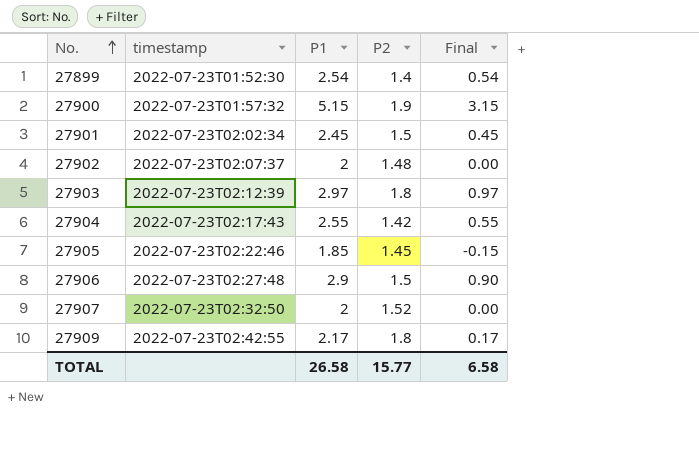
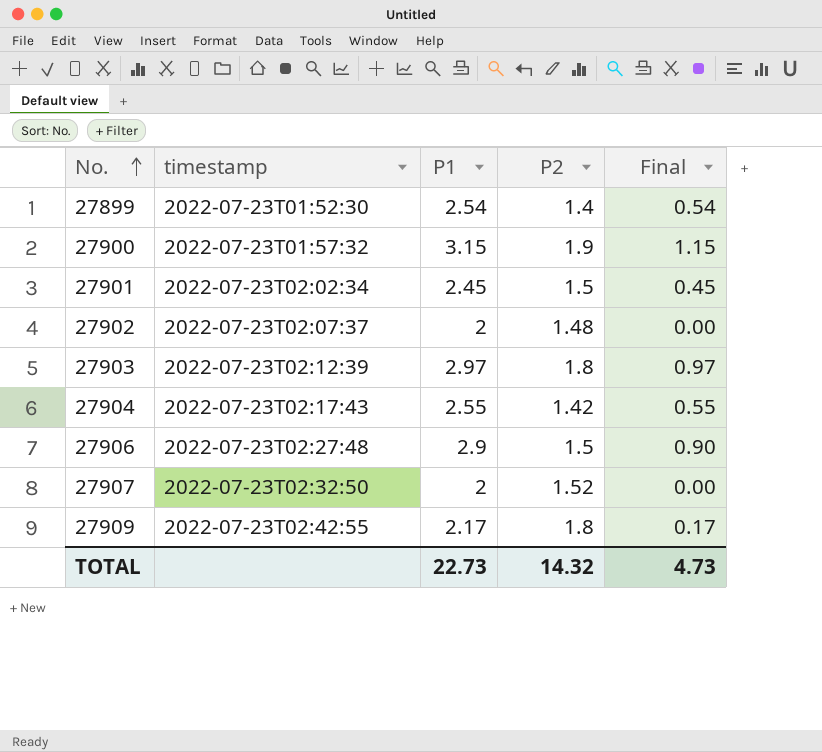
row 27905: 2022-07-23T02:22:46 | 1.85 | 1.45 | -0.15 -> none
27900 | P1: 5.15 -> 3.15
27900 | Final: 3.15 -> 1.15
TOTAL | P1: 26.58 -> 22.73
TOTAL | P2: 15.77 -> 14.32
TOTAL | Final: 6.58 -> 4.73

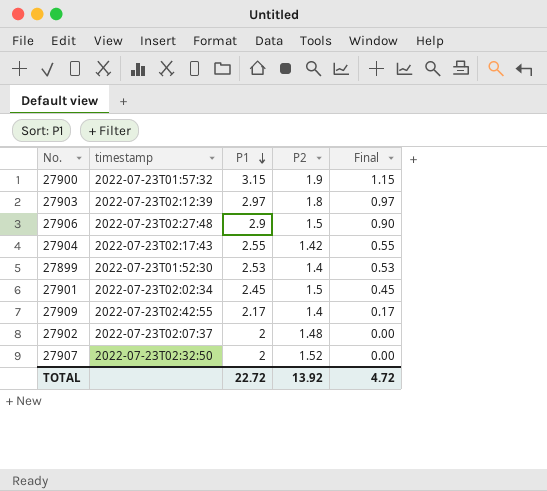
row order: No. ascending -> P1 descending
27899 | P1: 2.54 -> 2.53
27899 | Final: 0.54 -> 0.53
27909 | P2: 1.8 -> 1.4
TOTAL | P1: 22.73 -> 22.72
TOTAL | P2: 14.32 -> 13.92
TOTAL | Final: 4.73 -> 4.72

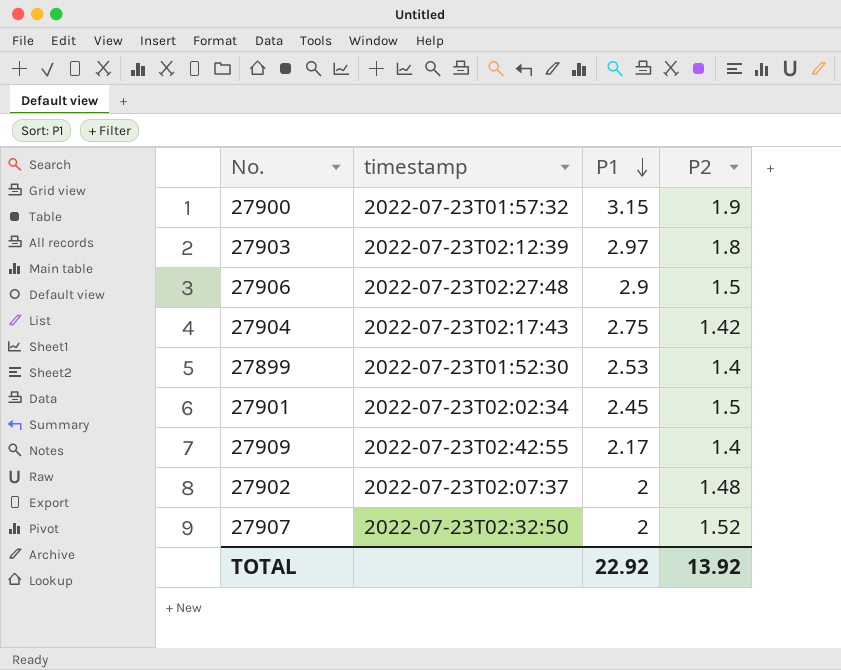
column Final | formula: [P1] - 2 -> none
27904 | P1: 2.55 -> 2.75
TOTAL | P1: 22.72 -> 22.92

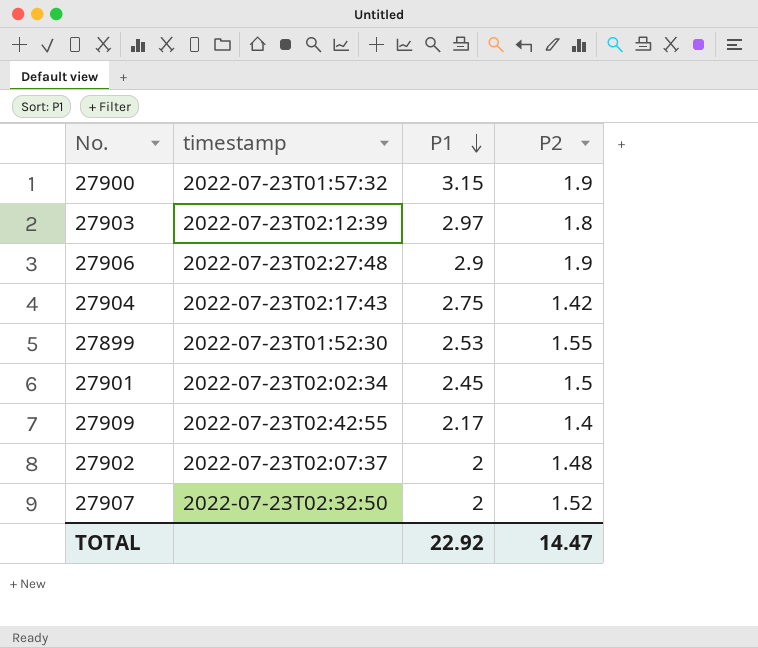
27906 | P2: 1.5 -> 1.9
27899 | P2: 1.4 -> 1.55
TOTAL | P2: 13.92 -> 14.47

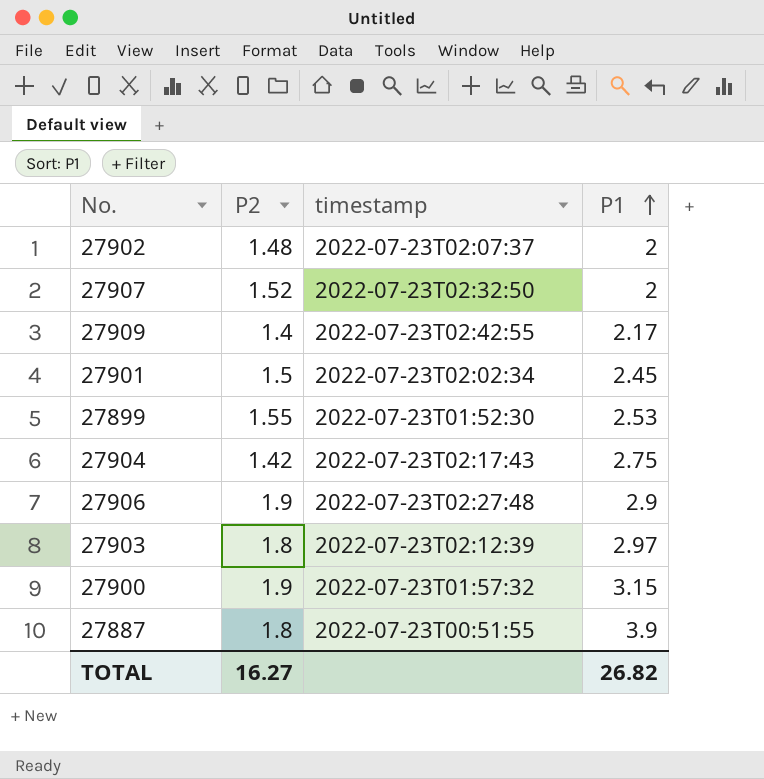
row order: P1 descending -> P1 ascending
column P2 | position: 4 -> 2
row 27887: none -> 1.8 | 2022-07-23T00:51:55 | 3.9
TOTAL | P2: 14.47 -> 16.27
TOTAL | P1: 22.92 -> 26.82

